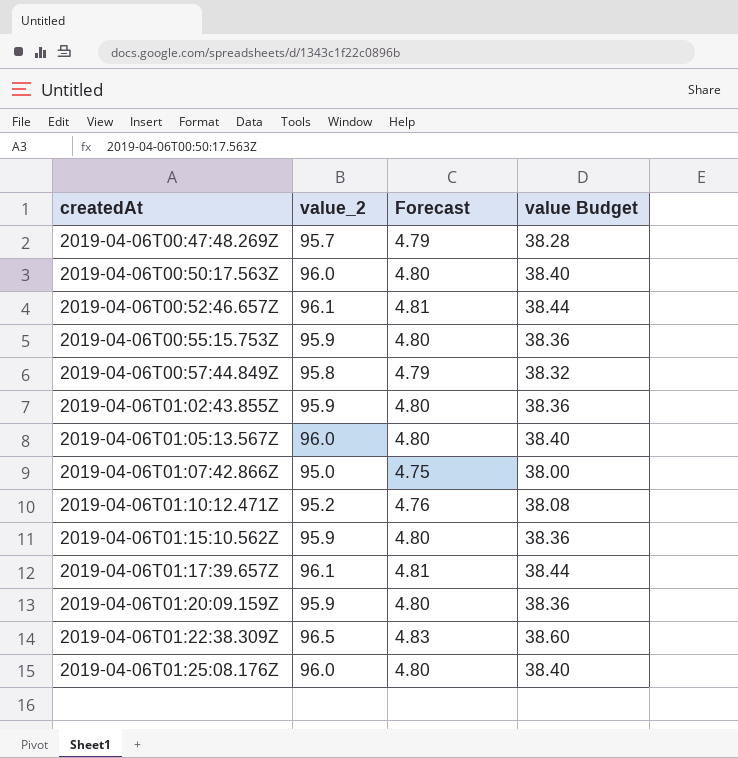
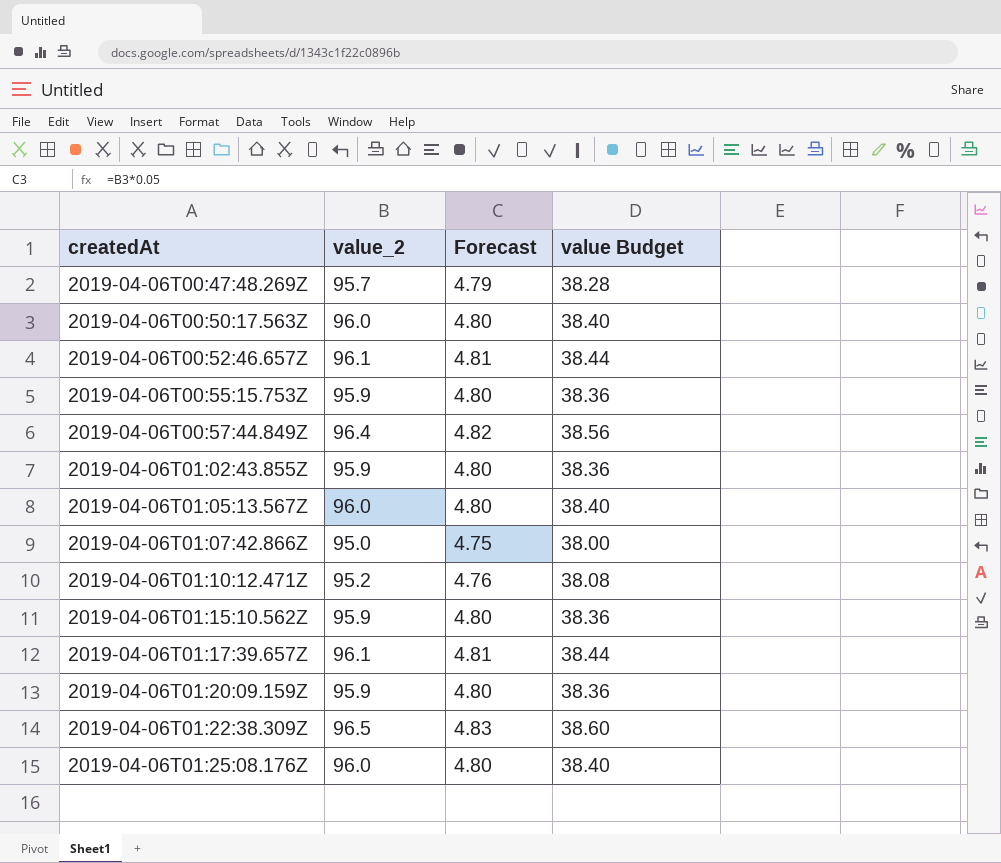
2019-04-06T00:57:44.849Z | value_2: 95.8 -> 96.4
2019-04-06T00:57:44.849Z | Forecast: 4.79 -> 4.82
2019-04-06T00:57:44.849Z | value Budget: 38.32 -> 38.56

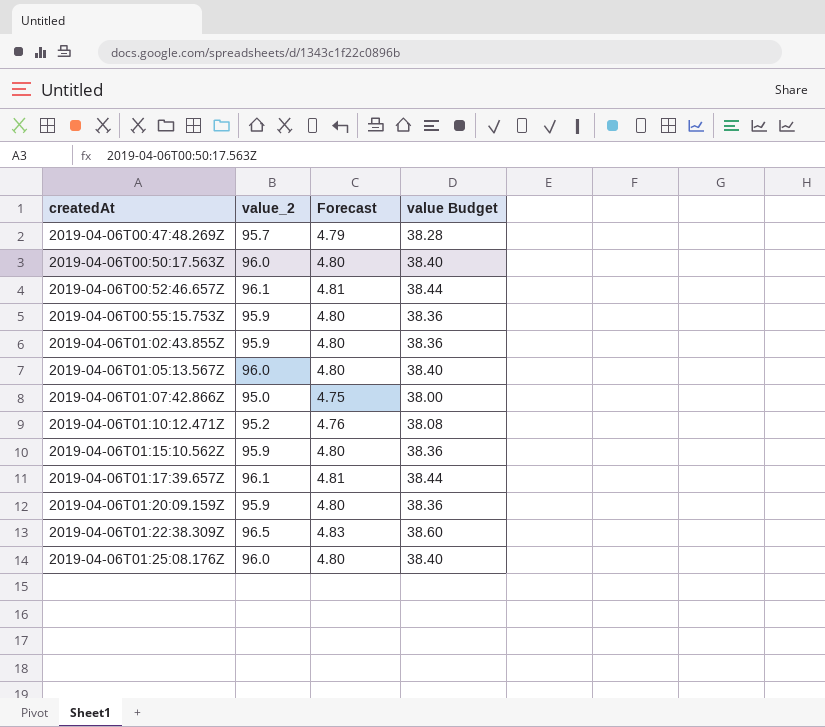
row 2019-04-06T00:57:44.849Z: 96.4 | 4.82 | 38.56 -> none

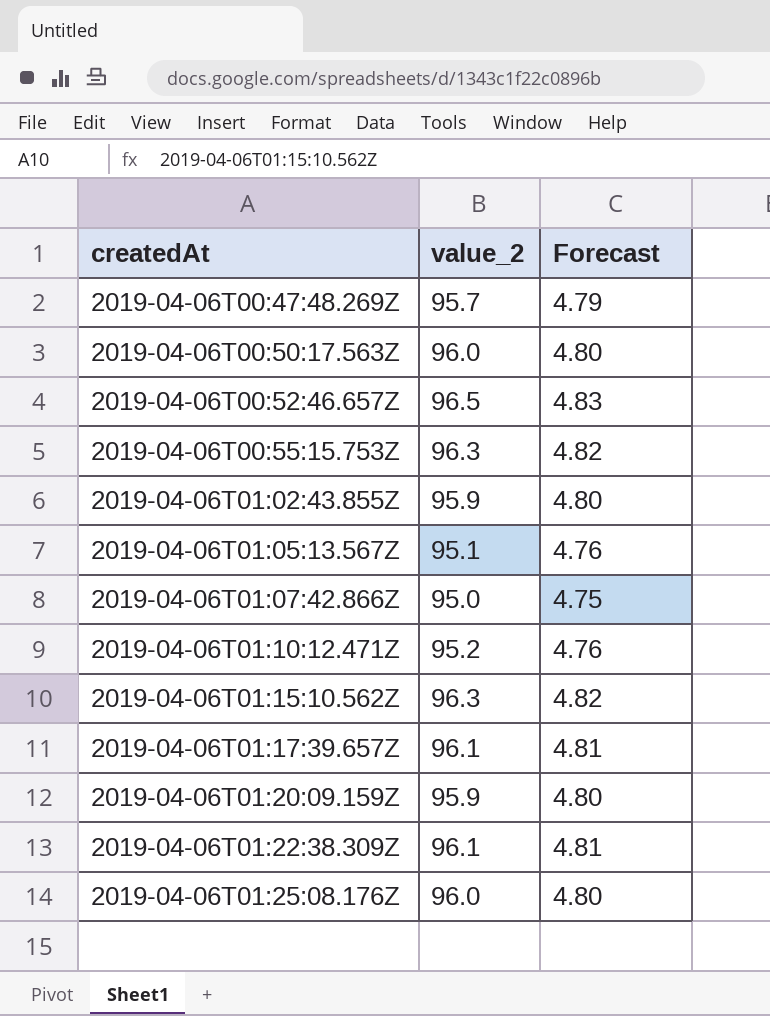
column value Budget | formula: [value_2] * 0.4 -> none
2019-04-06T00:52:46.657Z | value_2: 96.1 -> 96.5
2019-04-06T00:52:46.657Z | Forecast: 4.81 -> 4.83
2019-04-06T00:55:15.753Z | value_2: 95.9 -> 96.3
2019-04-06T00:55:15.753Z | Forecast: 4.80 -> 4.82
2019-04-06T01:05:13.567Z | value_2: 96.0 -> 95.1
2019-04-06T01:05:13.567Z | Forecast: 4.80 -> 4.76
2019-04-06T01:15:10.562Z | value_2: 95.9 -> 96.3
2019-04-06T01:15:10.562Z | Forecast: 4.80 -> 4.82
2019-04-06T01:22:38.309Z | value_2: 96.5 -> 96.1
2019-04-06T01:22:38.309Z | Forecast: 4.83 -> 4.81

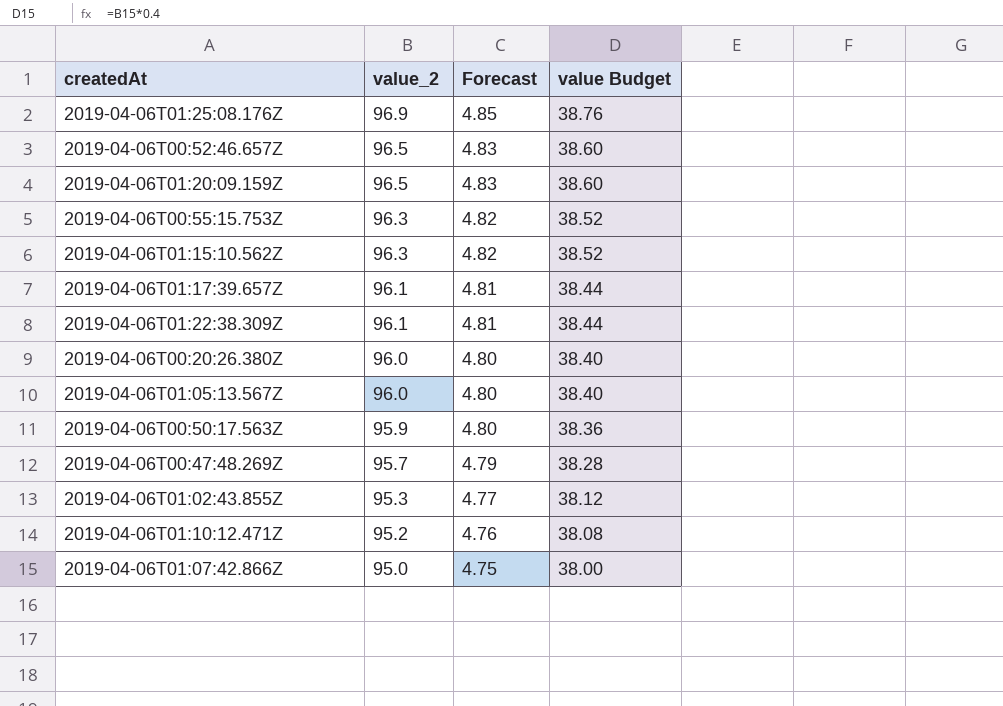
row order: createdAt ascending -> value_2 descending
column value Budget | formula: none -> [value_2] * 0.4
2019-04-06T01:25:08.176Z | value_2: 96.0 -> 96.9
2019-04-06T01:25:08.176Z | Forecast: 4.80 -> 4.85
2019-04-06T01:20:09.159Z | value_2: 95.9 -> 96.5
2019-04-06T01:20:09.159Z | Forecast: 4.80 -> 4.83
row 2019-04-06T00:20:26.380Z: none -> 96.0 | 4.80 | 38.40
2019-04-06T01:05:13.567Z | value_2: 95.1 -> 96.0
2019-04-06T01:05:13.567Z | Forecast: 4.76 -> 4.80
2019-04-06T00:50:17.563Z | value_2: 96.0 -> 95.9
2019-04-06T01:02:43.855Z | value_2: 95.9 -> 95.3
2019-04-06T01:02:43.855Z | Forecast: 4.80 -> 4.77

